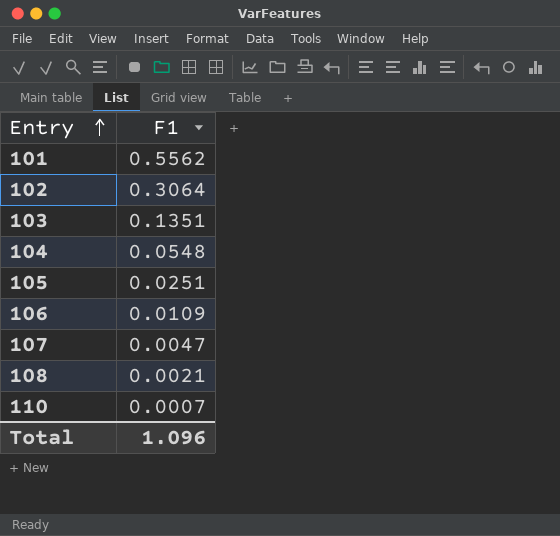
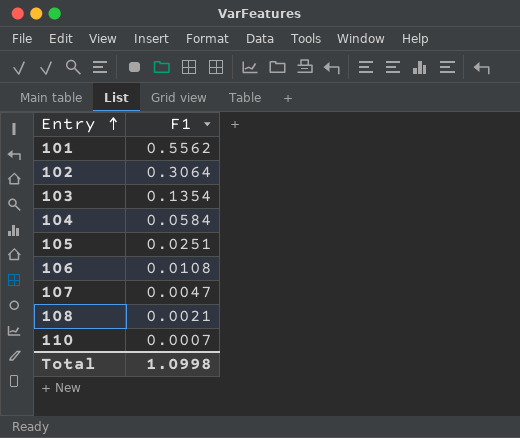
103 | F1: 0.1351 -> 0.1354
104 | F1: 0.0548 -> 0.0584
106 | F1: 0.0109 -> 0.0108
Total | F1: 1.096 -> 1.0998

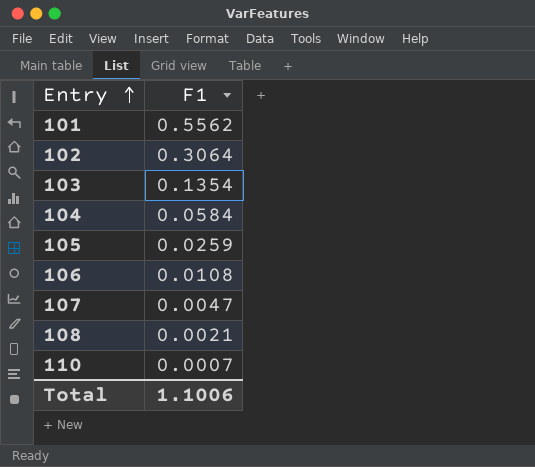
105 | F1: 0.0251 -> 0.0259
Total | F1: 1.0998 -> 1.1006

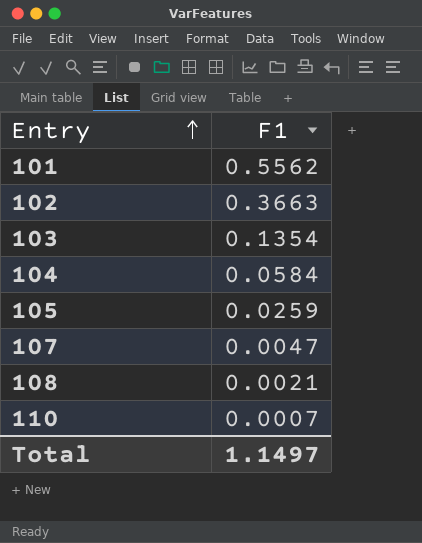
row 106: 0.0108 -> none
102 | F1: 0.3064 -> 0.3663
Total | F1: 1.1006 -> 1.1497

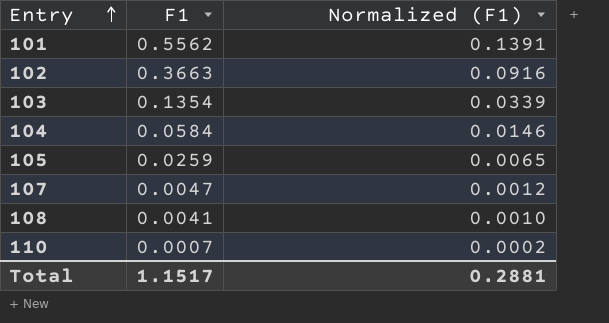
column Normalized (F1) | formula: none -> [F1] * 0.25
108 | F1: 0.0021 -> 0.0041
Total | F1: 1.1497 -> 1.1517

